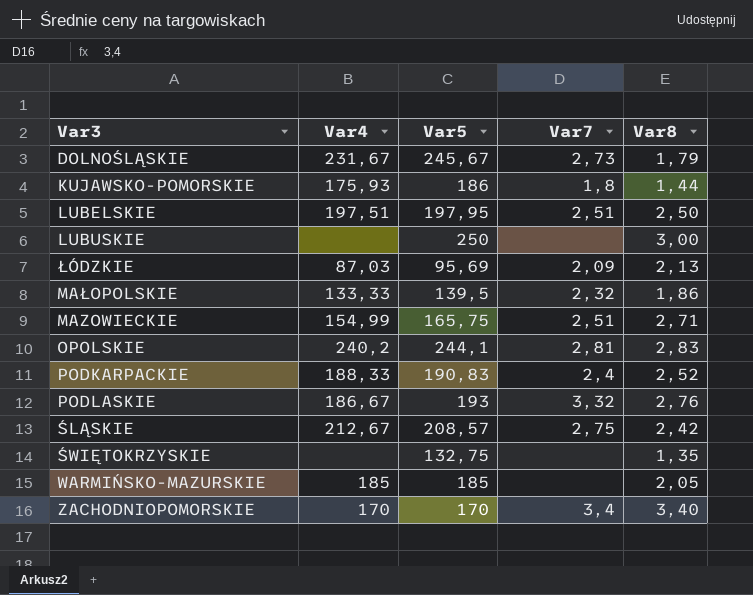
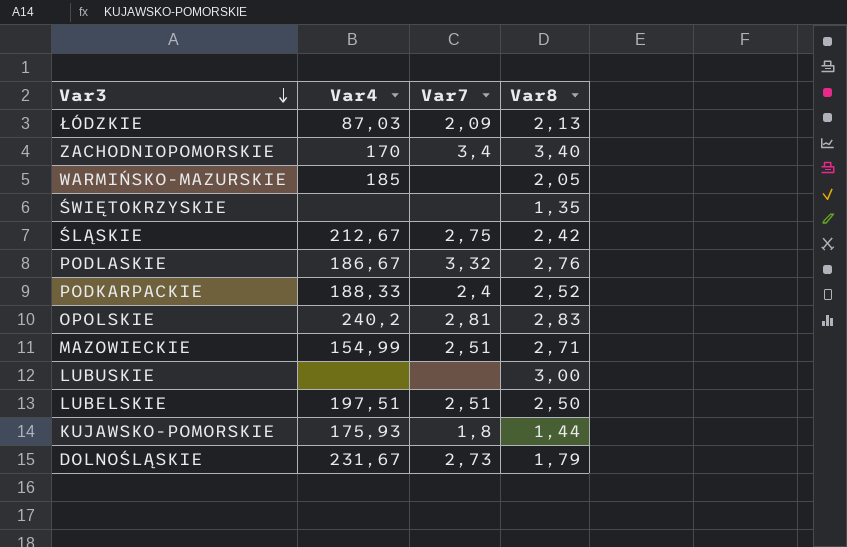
row order: none -> Var3 descending
column Var5 | position: 3 -> none
row MAŁOPOLSKIE: 133,33 | 139,5 | 2,32 | 1,86 -> none

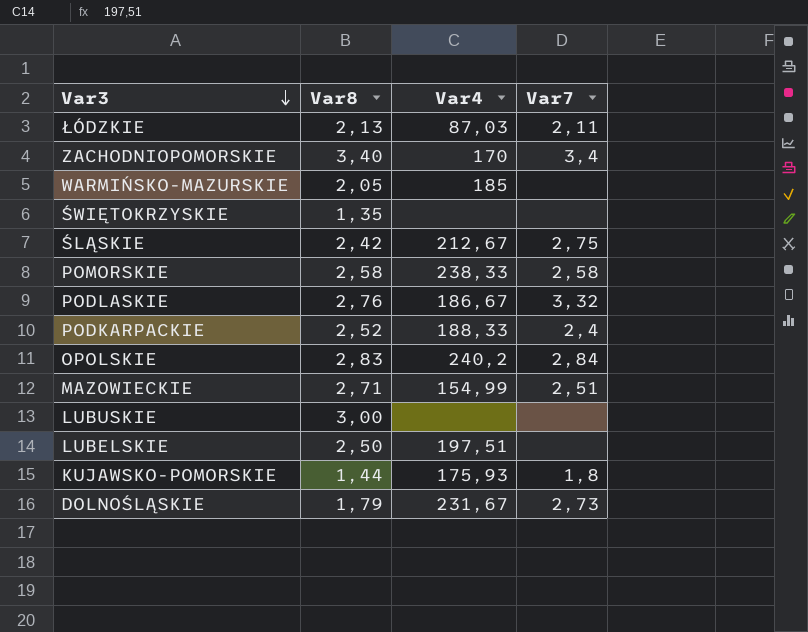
column Var8 | position: 4 -> 2
ŁÓDZKIE | Var7: 2,09 -> 2,11
row POMORSKIE: none -> 2,58 | 238,33 | 2,58
OPOLSKIE | Var7: 2,81 -> 2,84
LUBELSKIE | Var7: 2,51 -> none

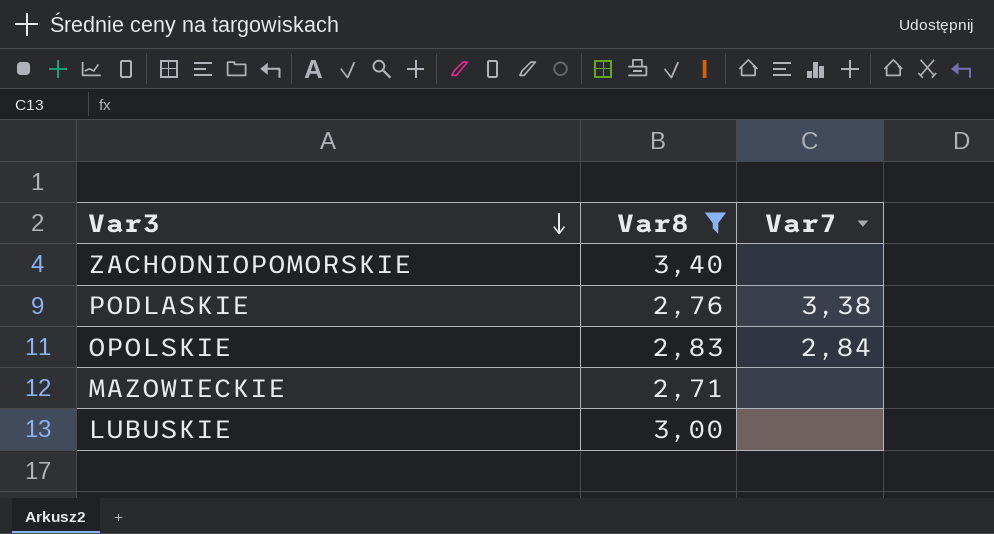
filter: none -> Var8 >= 2,71
column Var4 | position: 3 -> none
ZACHODNIOPOMORSKIE | Var7: 3,4 -> none
PODLASKIE | Var7: 3,32 -> 3,38
MAZOWIECKIE | Var7: 2,51 -> none

